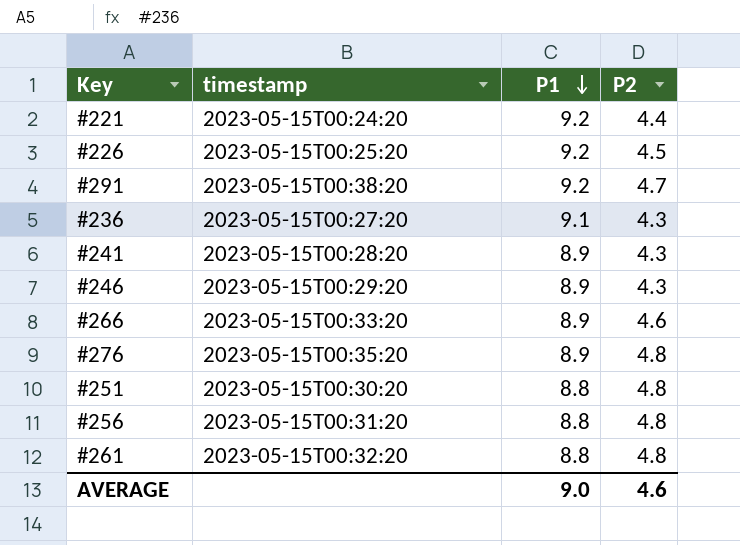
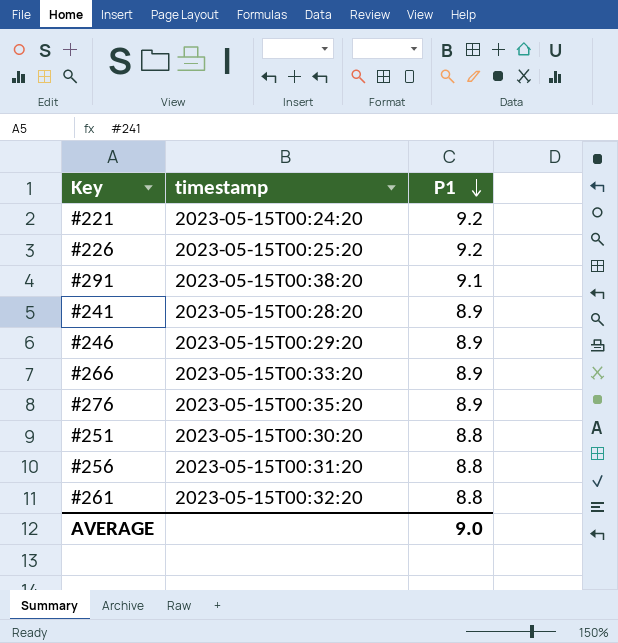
column P2 | position: 4 -> none
row #236: 2023-05-15T00:27:20 | 9.1 | 4.3 -> none
#291 | P1: 9.2 -> 9.1

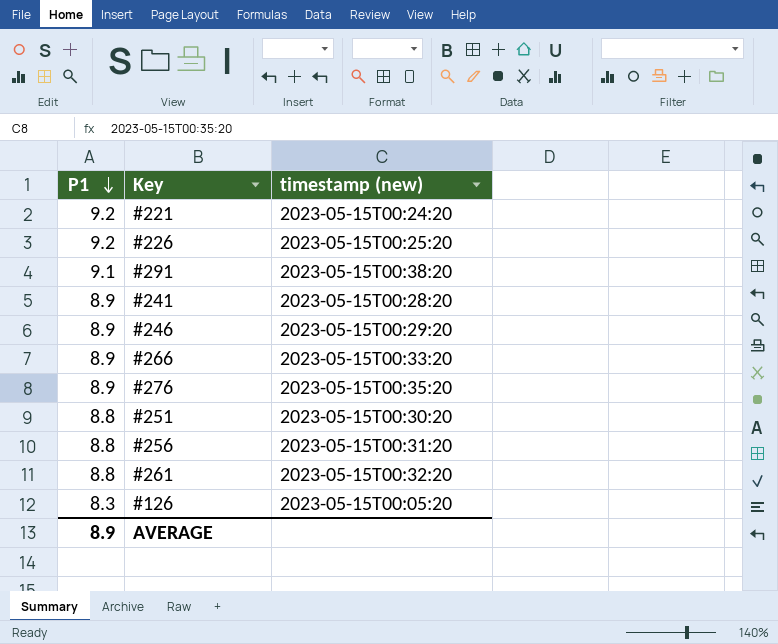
column P1 | position: 3 -> 1
column name: timestamp -> timestamp (new)
row #126: none -> 8.3 | 2023-05-15T00:05:20
AVERAGE | P1: 9.0 -> 8.9

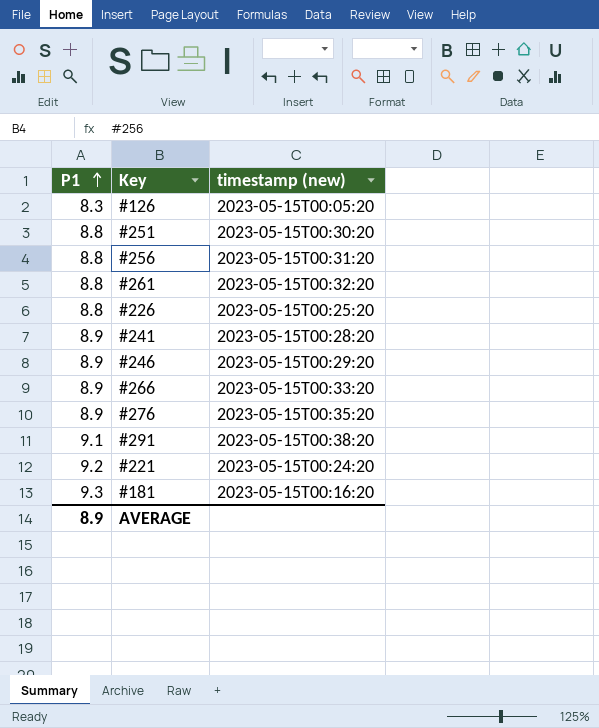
row order: P1 descending -> P1 ascending
#226 | P1: 9.2 -> 8.8
row #181: none -> 9.3 | 2023-05-15T00:16:20

